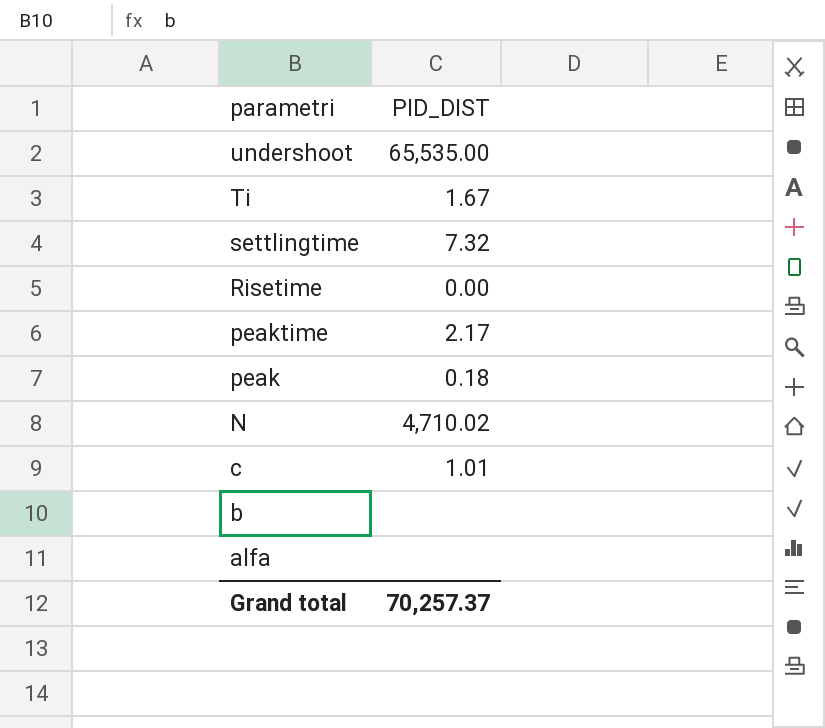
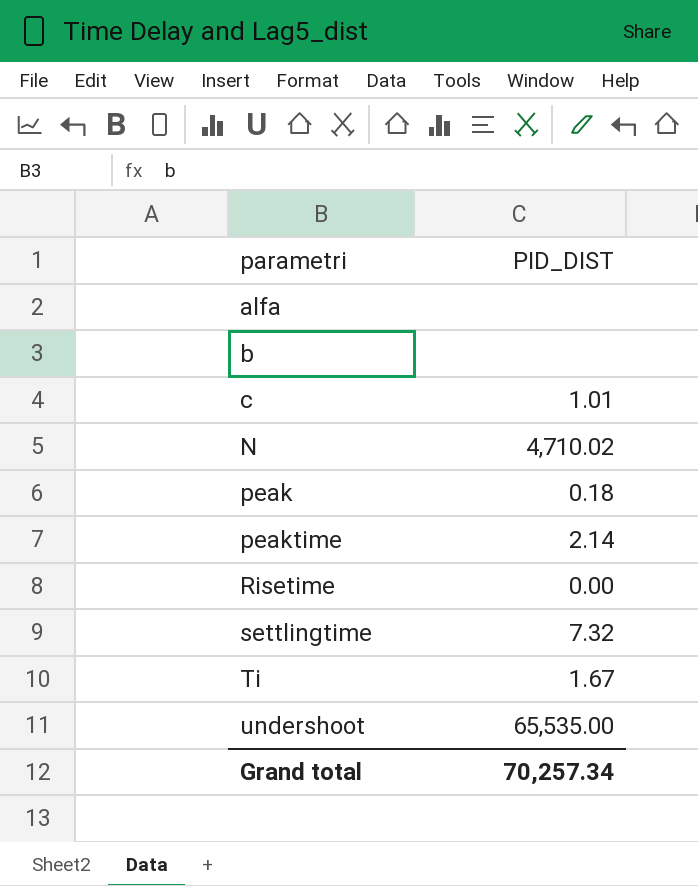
row order: parametri descending -> parametri ascending
peaktime | PID_DIST: 2.17 -> 2.14
Grand total | PID_DIST: 70,257.37 -> 70,257.34

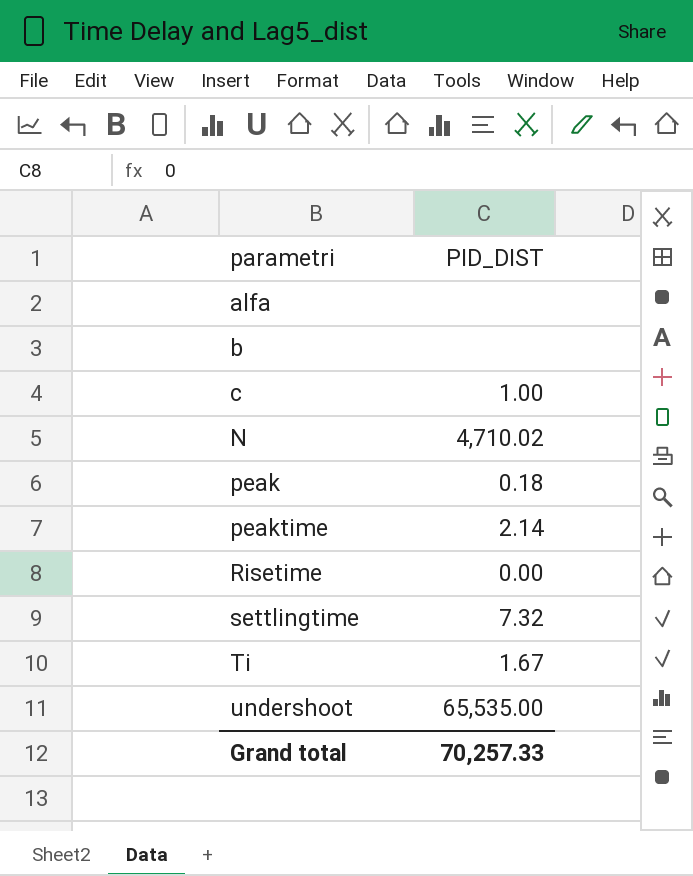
c | PID_DIST: 1.01 -> 1.00
Grand total | PID_DIST: 70,257.34 -> 70,257.33

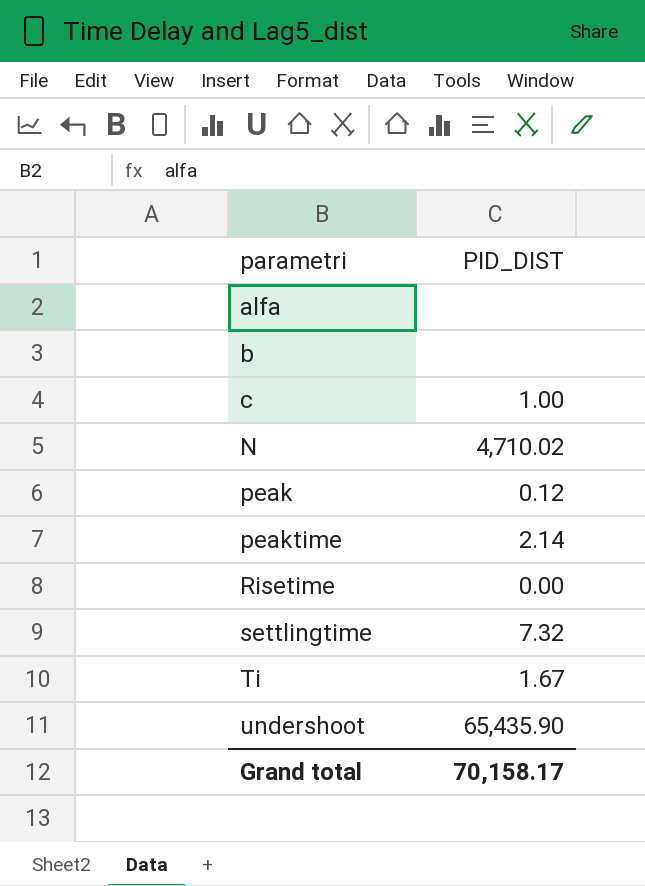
peak | PID_DIST: 0.18 -> 0.12
undershoot | PID_DIST: 65,535.00 -> 65,435.90
Grand total | PID_DIST: 70,257.33 -> 70,158.17

